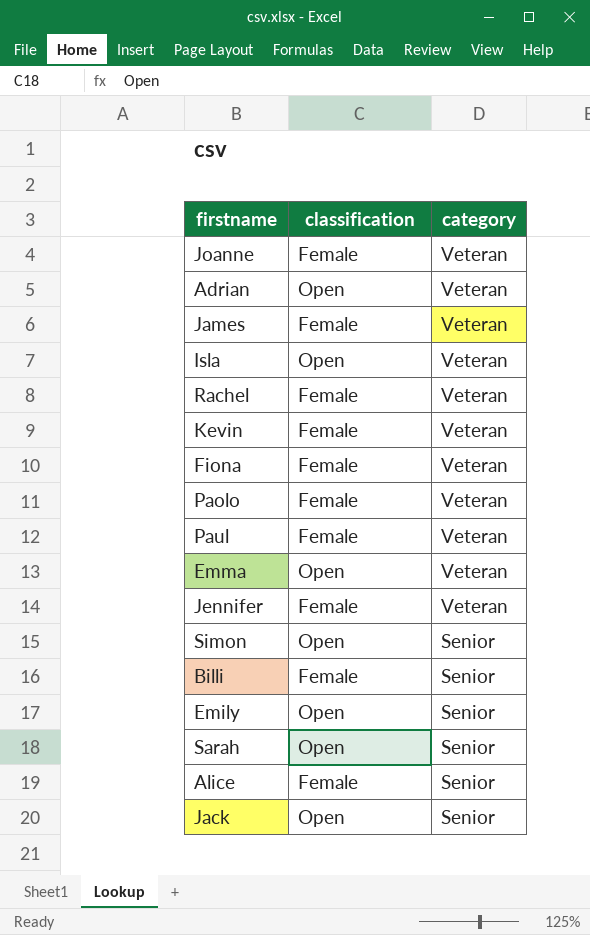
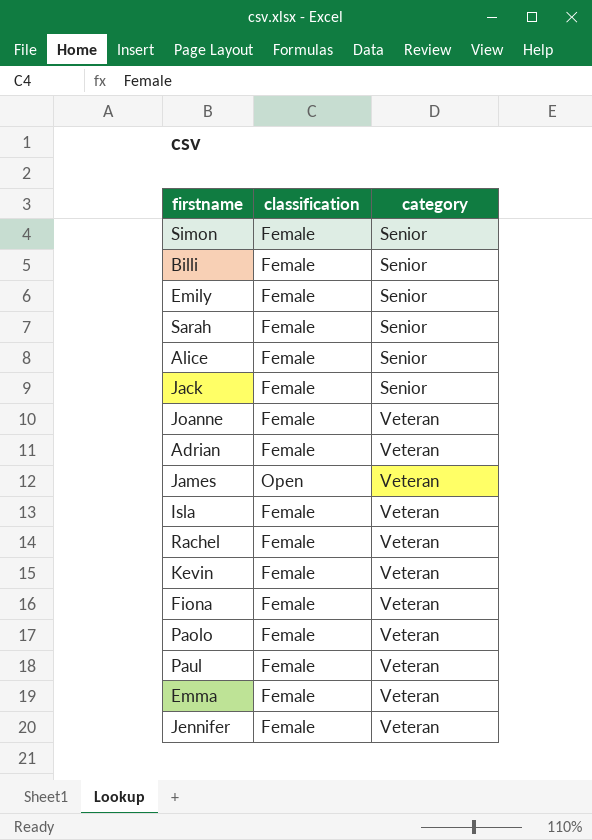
row order: category descending -> category ascending
Simon | classification: Open -> Female
Emily | classification: Open -> Female
Sarah | classification: Open -> Female
Jack | classification: Open -> Female
Adrian | classification: Open -> Female
James | classification: Female -> Open
Isla | classification: Open -> Female
Emma | classification: Open -> Female

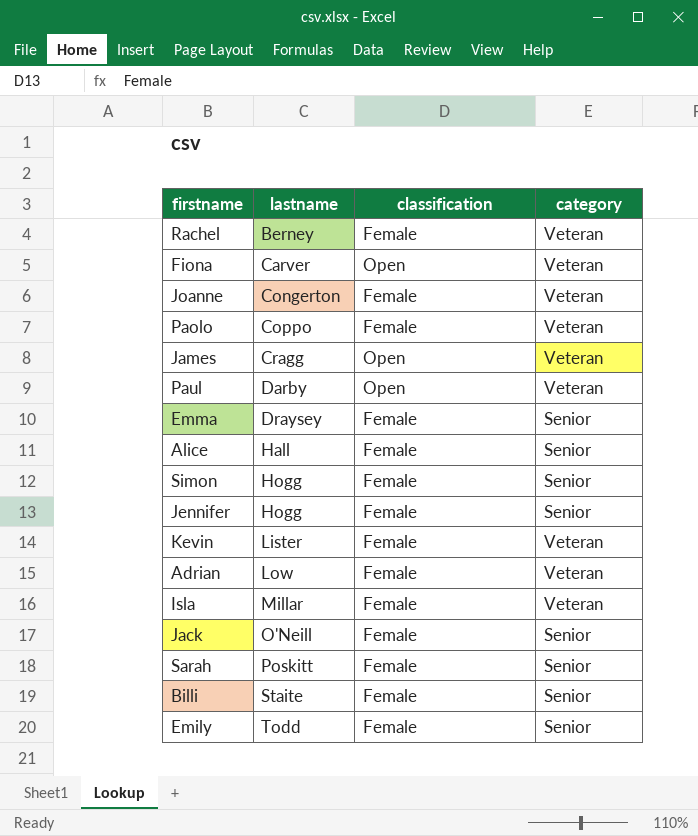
row order: category ascending -> lastname ascending
column lastname | position: none -> 2
Fiona | classification: Female -> Open
Paul | classification: Female -> Open
Emma | category: Veteran -> Senior
Jennifer | category: Veteran -> Senior

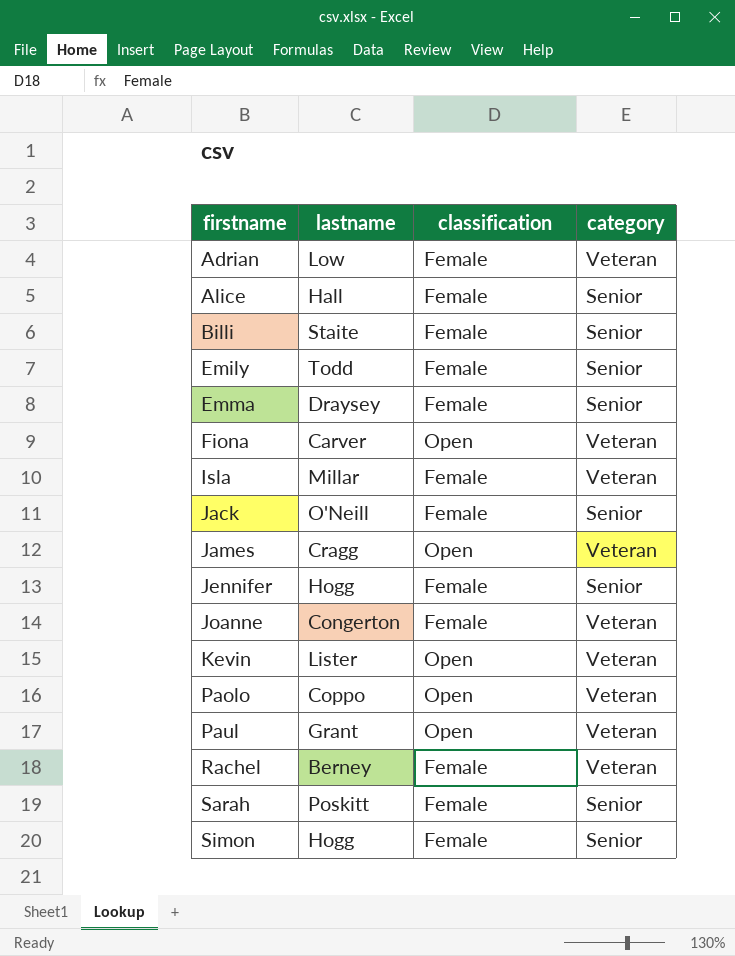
row order: lastname ascending -> firstname ascending
Kevin | classification: Female -> Open
Paolo | classification: Female -> Open
Paul | lastname: Darby -> Grant

